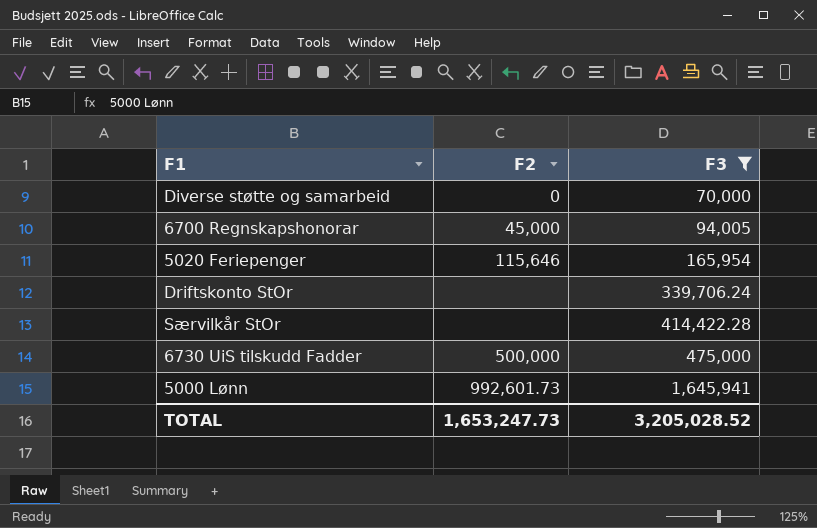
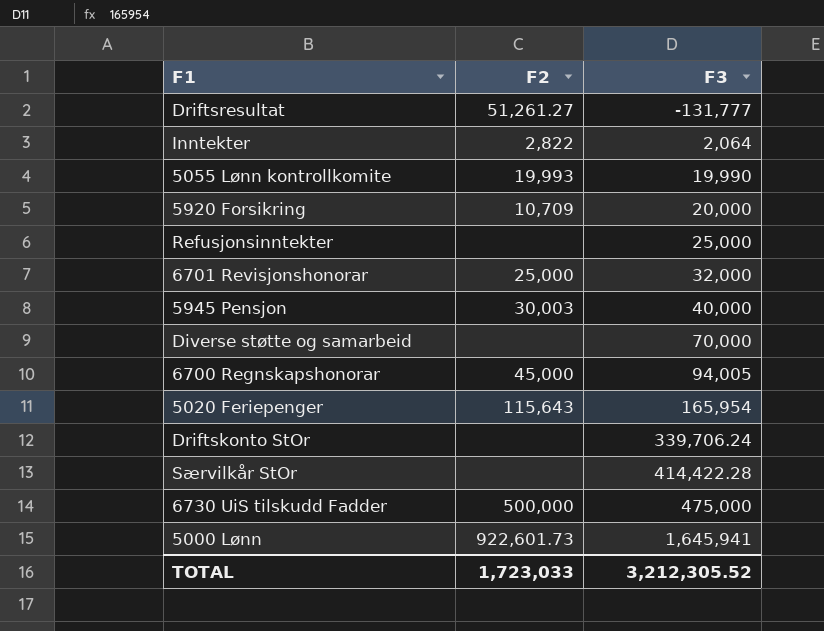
filter: F3 >= 70,000 -> none
Diverse støtte og samarbeid | F2: 0 -> none
5020 Feriepenger | F2: 115,646 -> 115,643
5000 Lønn | F2: 992,601.73 -> 922,601.73
TOTAL | F2: 1,653,247.73 -> 1,723,033
TOTAL | F3: 3,205,028.52 -> 3,212,305.52

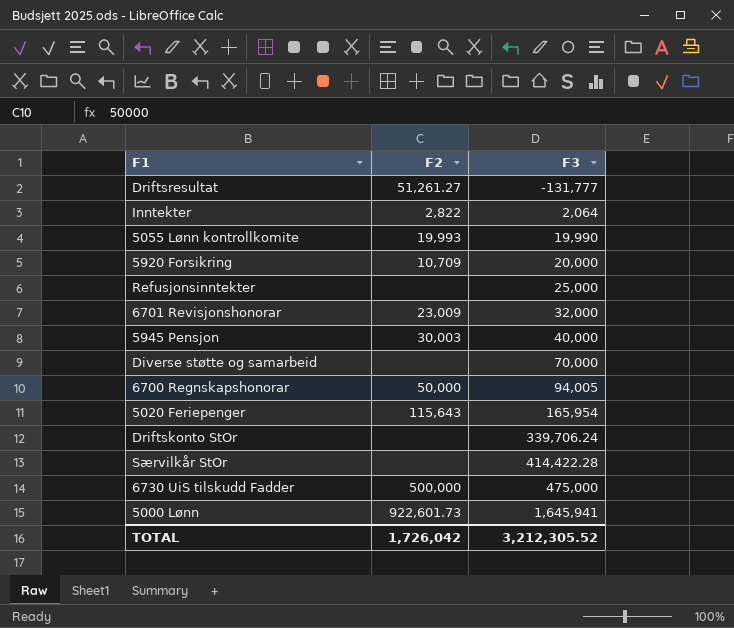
6701 Revisjonshonorar | F2: 25,000 -> 23,009
6700 Regnskapshonorar | F2: 45,000 -> 50,000
TOTAL | F2: 1,723,033 -> 1,726,042

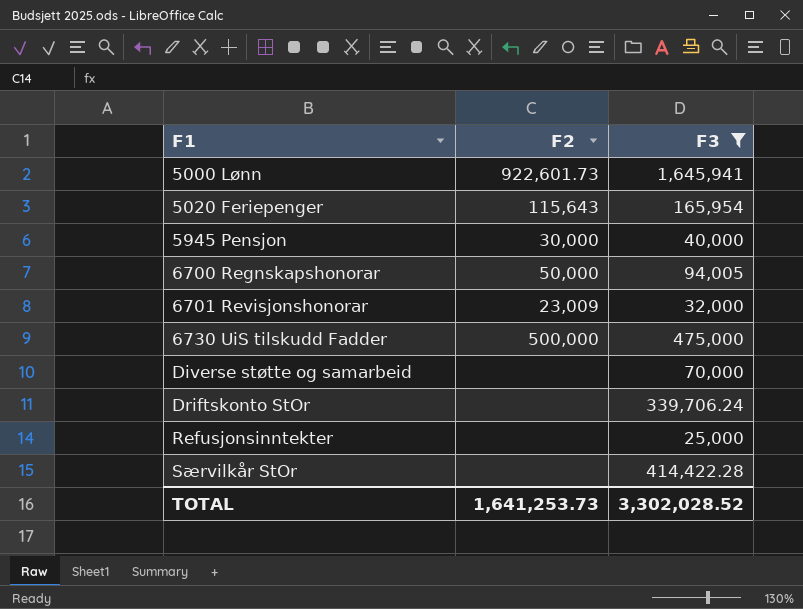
filter: none -> F3 >= 25,000
row order: F3 ascending -> F1 ascending
5945 Pensjon | F2: 30,003 -> 30,000
TOTAL | F2: 1,726,042 -> 1,641,253.73
TOTAL | F3: 3,212,305.52 -> 3,302,028.52

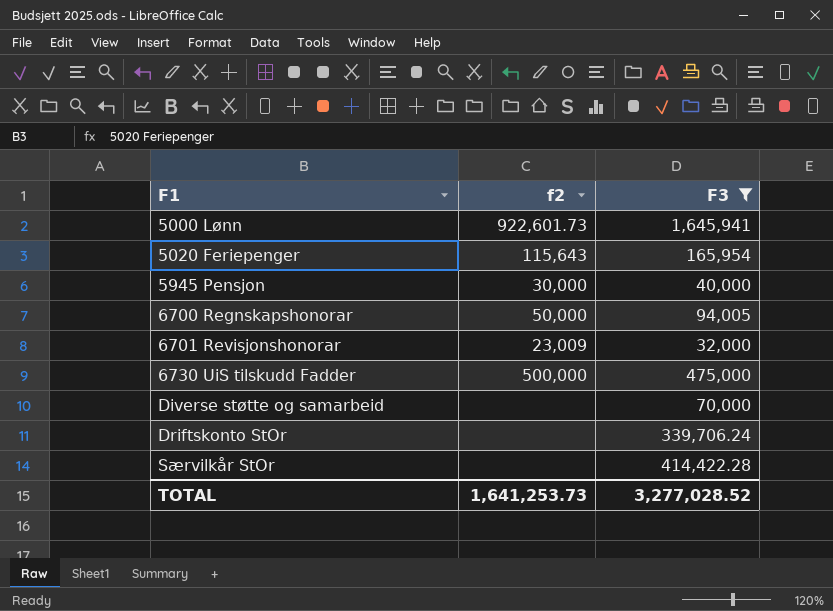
column name: F2 -> f2
row Refusjonsinntekter: none | 25,000 -> none
TOTAL | F3: 3,302,028.52 -> 3,277,028.52

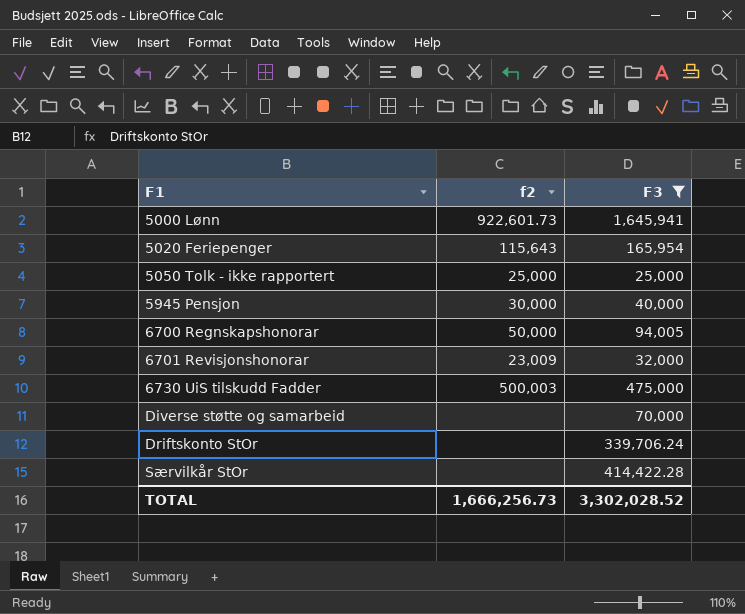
row 5050 Tolk - ikke rapportert: none -> 25,000 | 25,000
6730 UiS tilskudd Fadder | f2: 500,000 -> 500,003
TOTAL | f2: 1,641,253.73 -> 1,666,256.73
TOTAL | F3: 3,277,028.52 -> 3,302,028.52

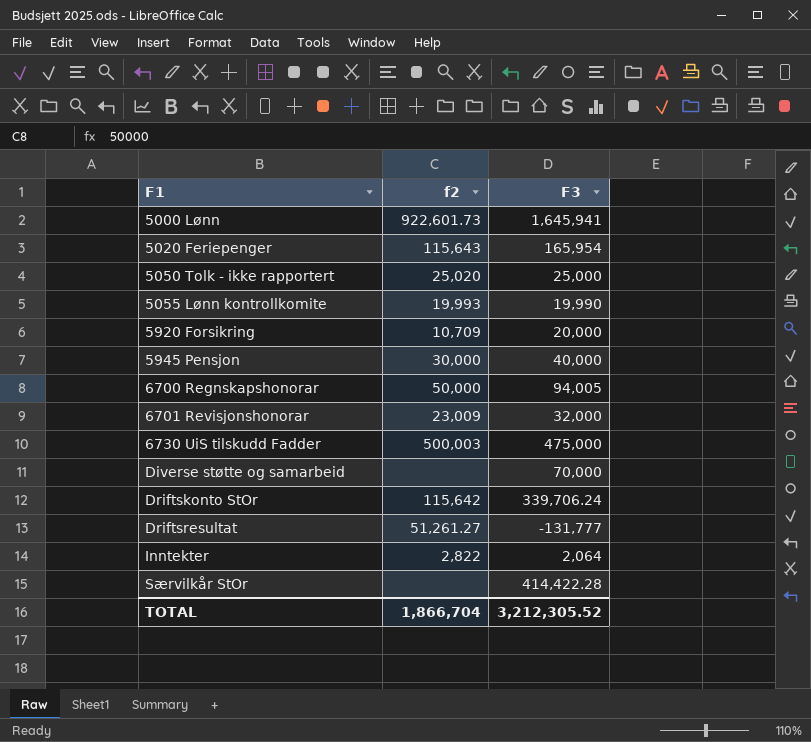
filter: F3 >= 25,000 -> none
5050 Tolk - ikke rapportert | f2: 25,000 -> 25,020
Driftskonto StOr | f2: none -> 115,642
TOTAL | f2: 1,666,256.73 -> 1,866,704
TOTAL | F3: 3,302,028.52 -> 3,212,305.52

